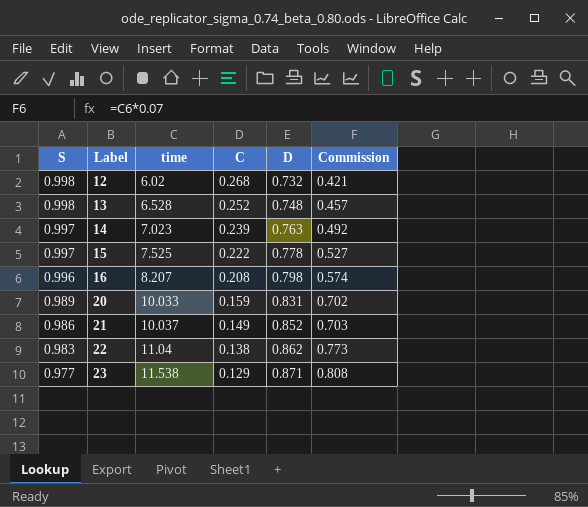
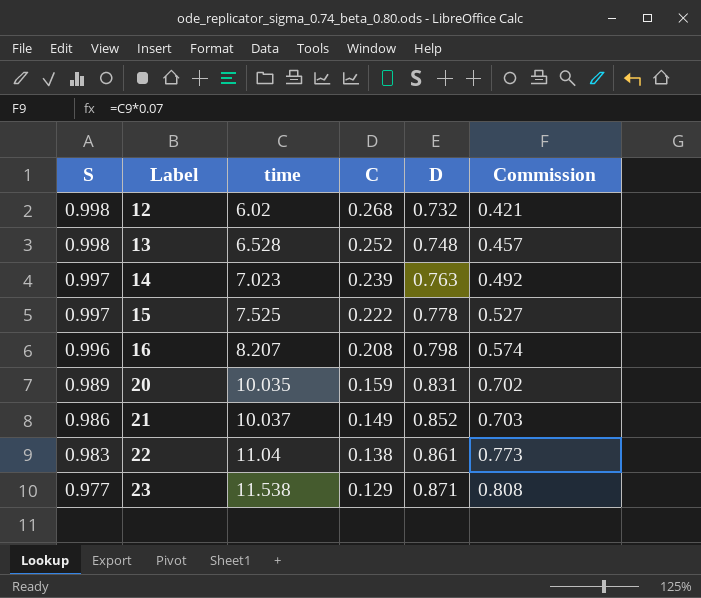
20 | time: 10.033 -> 10.035
22 | D: 0.862 -> 0.861

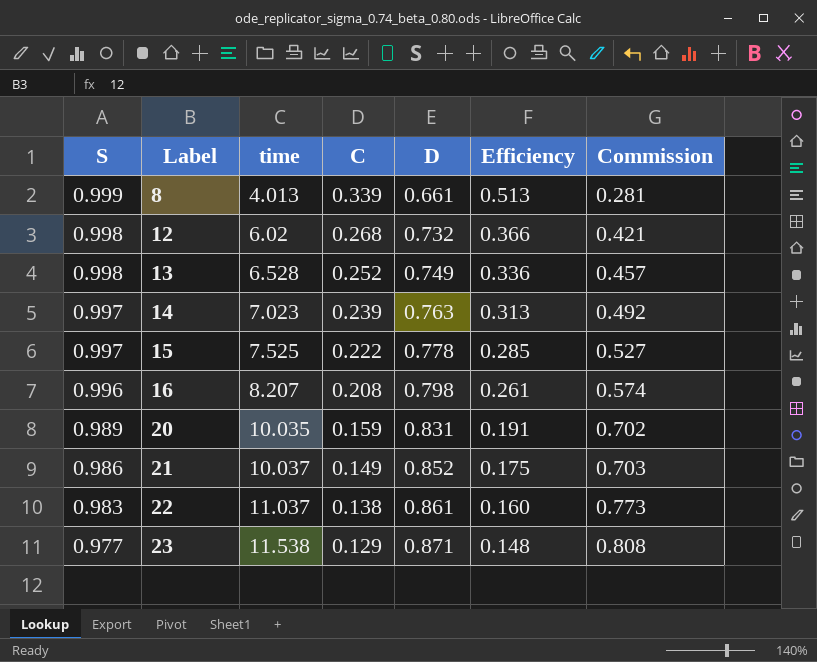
column Efficiency | formula: none -> [C] / [D]
row 8: none -> 0.999 | 4.013 | 0.339 | 0.661 | 0.513 | 0.281
13 | D: 0.748 -> 0.749
22 | time: 11.04 -> 11.037

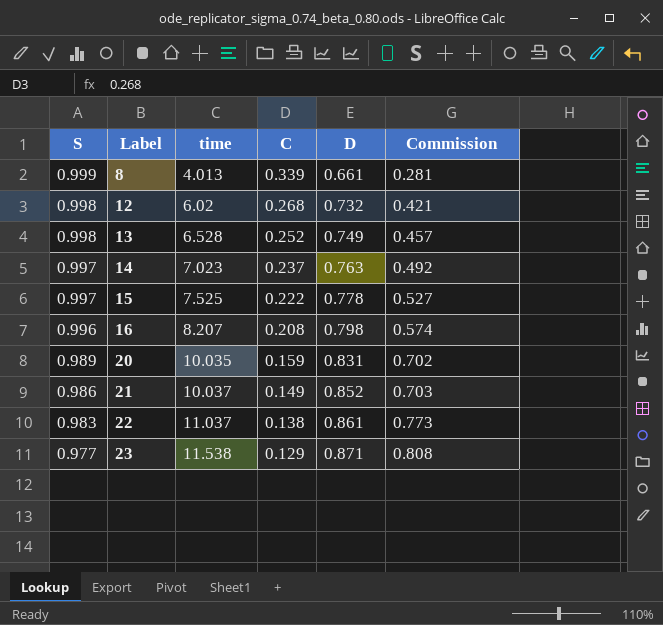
column Efficiency | formula: [C] / [D] -> none
14 | C: 0.239 -> 0.237

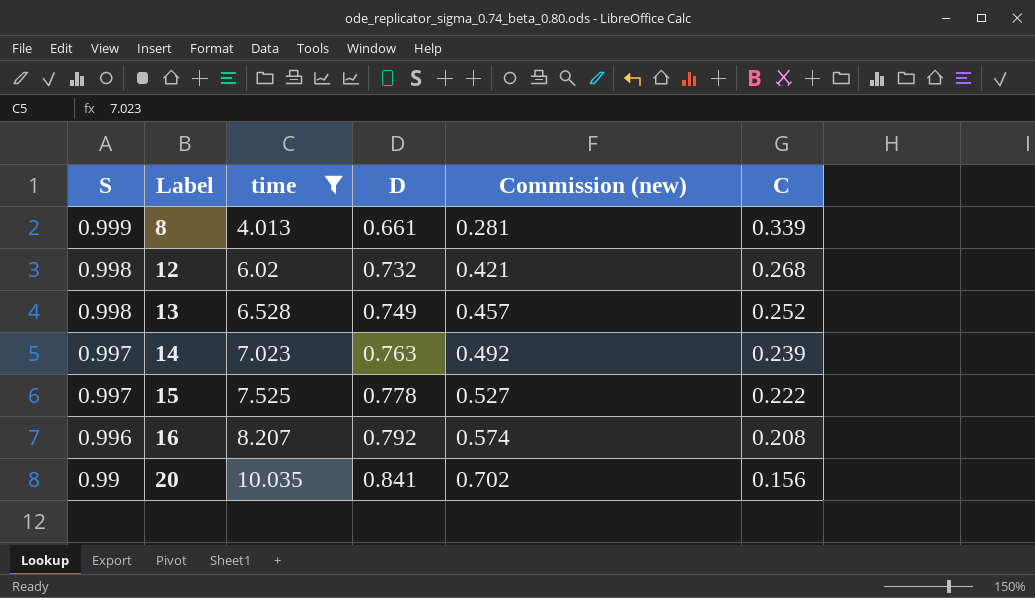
filter: none -> time <= 10.035
column name: Commission -> Commission (new)
column C | position: 4 -> 6
14 | C: 0.237 -> 0.239
16 | D: 0.798 -> 0.792
20 | S: 0.989 -> 0.99
20 | D: 0.831 -> 0.841
20 | C: 0.159 -> 0.156

